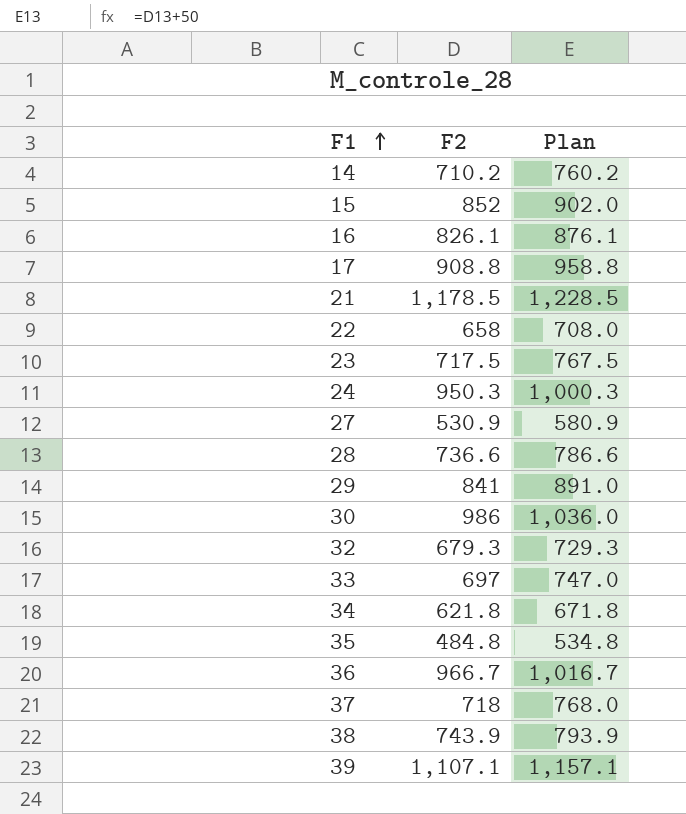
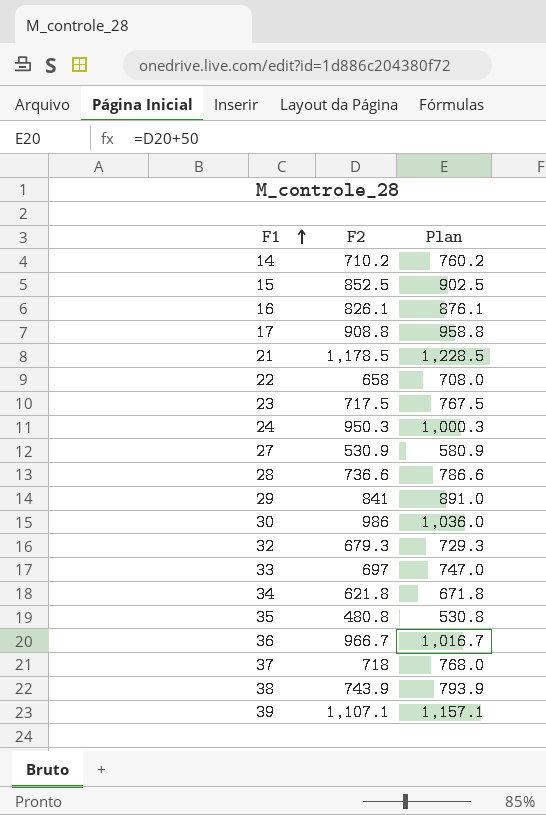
15 | F2: 852 -> 852.5
15 | Plan: 902.0 -> 902.5
35 | F2: 484.8 -> 480.8
35 | Plan: 534.8 -> 530.8

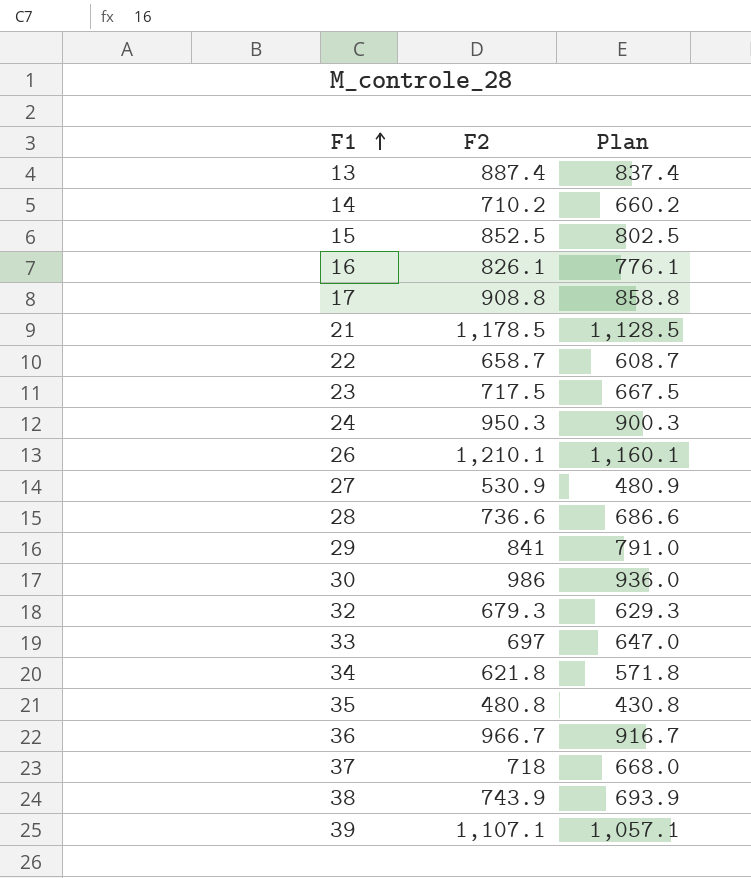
column Plan | formula: [F2] + 50 -> [F2] - 50
row 13: none -> 887.4 | 837.4
22 | F2: 658 -> 658.7
row 26: none -> 1,210.1 | 1,160.1

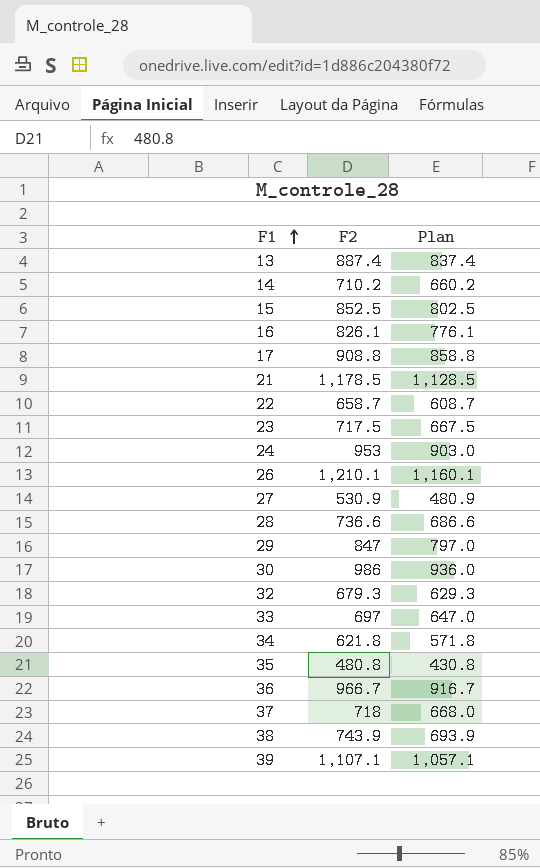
24 | F2: 950.3 -> 953
24 | Plan: 900.3 -> 903.0
29 | F2: 841 -> 847
29 | Plan: 791.0 -> 797.0

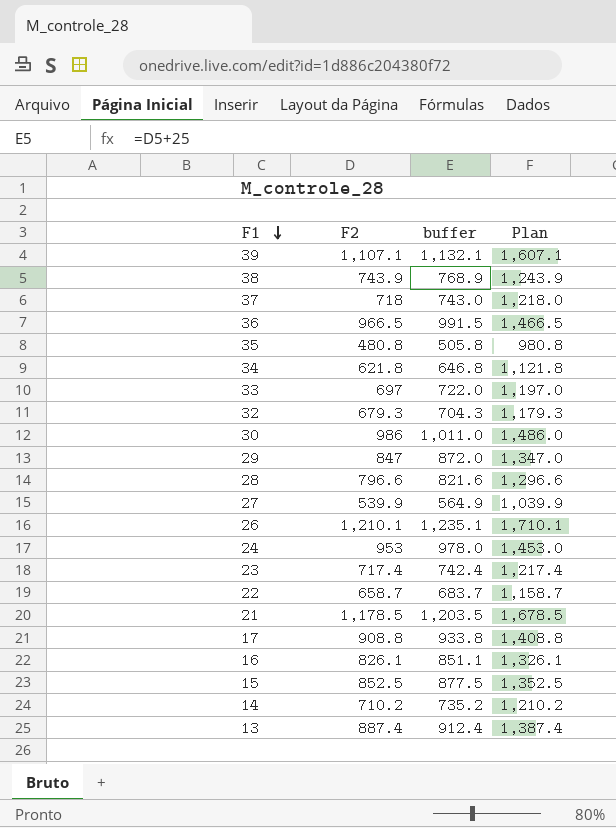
row order: F1 ascending -> F1 descending
column buffer | formula: none -> [F2] + 25
column Plan | formula: [F2] - 50 -> [F2] + 500
36 | F2: 966.7 -> 966.5
28 | F2: 736.6 -> 796.6
27 | F2: 530.9 -> 539.9
23 | F2: 717.5 -> 717.4

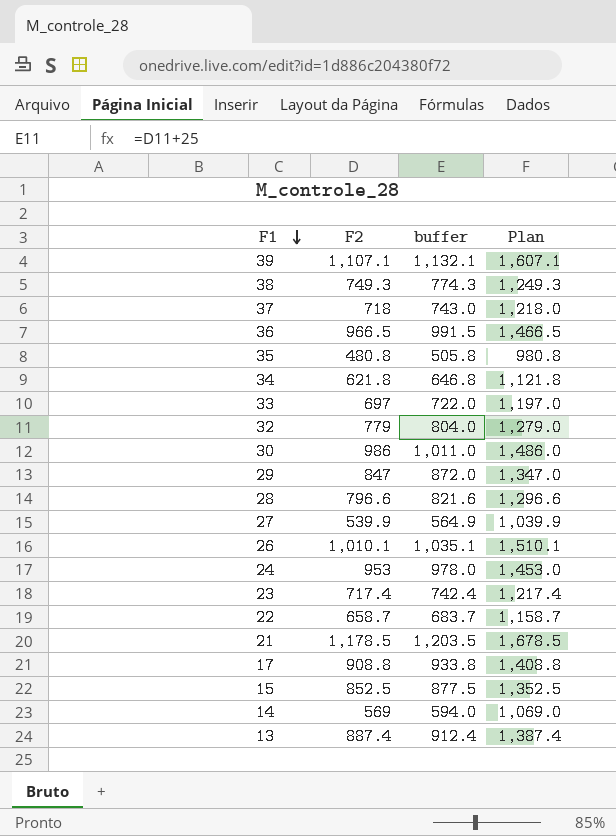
row 16: 826.1 | 851.1 | 1,326.1 -> none
38 | F2: 743.9 -> 749.3
38 | buffer: 768.9 -> 774.3
38 | Plan: 1,243.9 -> 1,249.3
32 | F2: 679.3 -> 779
32 | buffer: 704.3 -> 804.0
32 | Plan: 1,179.3 -> 1,279.0
26 | F2: 1,210.1 -> 1,010.1
26 | buffer: 1,235.1 -> 1,035.1
26 | Plan: 1,710.1 -> 1,510.1
14 | F2: 710.2 -> 569
14 | buffer: 735.2 -> 594.0
14 | Plan: 1,210.2 -> 1,069.0

